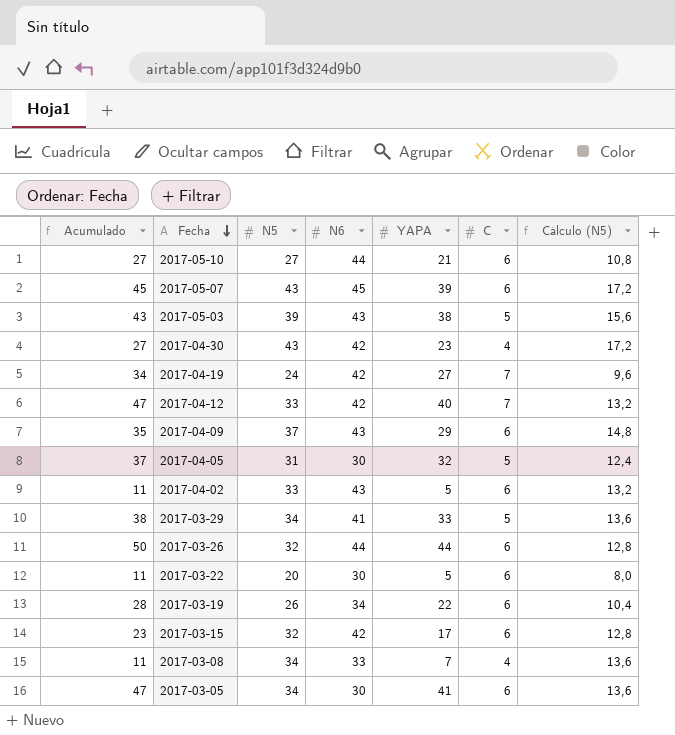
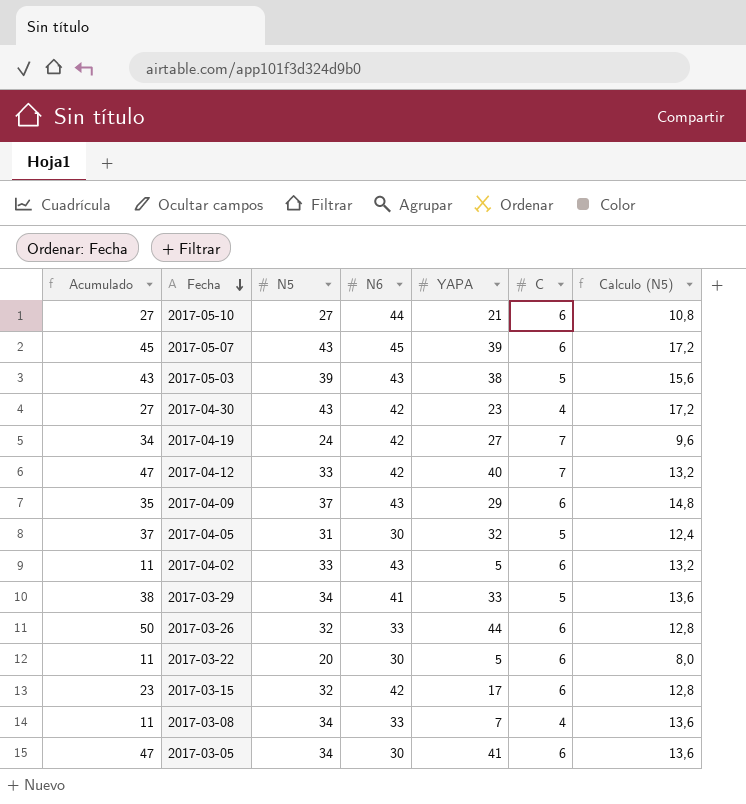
row 2017-03-19: 28 | 26 | 34 | 22 | 6 | 10,4 -> none
2017-03-26 | N6: 44 -> 33

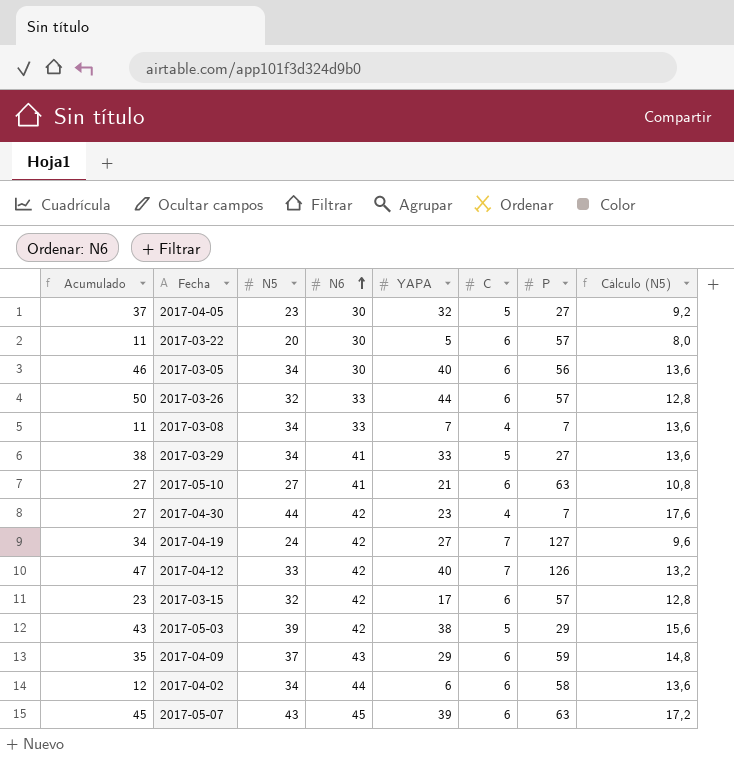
row order: Fecha descending -> N6 ascending
column P | position: none -> 7
2017-04-05 | N5: 31 -> 23
2017-04-05 | Cálculo (N5): 12,4 -> 9,2
2017-03-05 | Acumulado: 47 -> 46
2017-03-05 | YAPA: 41 -> 40
2017-05-10 | N6: 44 -> 41
2017-04-30 | N5: 43 -> 44
2017-04-30 | Cálculo (N5): 17,2 -> 17,6
2017-05-03 | N6: 43 -> 42
2017-04-02 | Acumulado: 11 -> 12
2017-04-02 | N5: 33 -> 34
2017-04-02 | N6: 43 -> 44
2017-04-02 | YAPA: 5 -> 6
2017-04-02 | Cálculo (N5): 13,2 -> 13,6

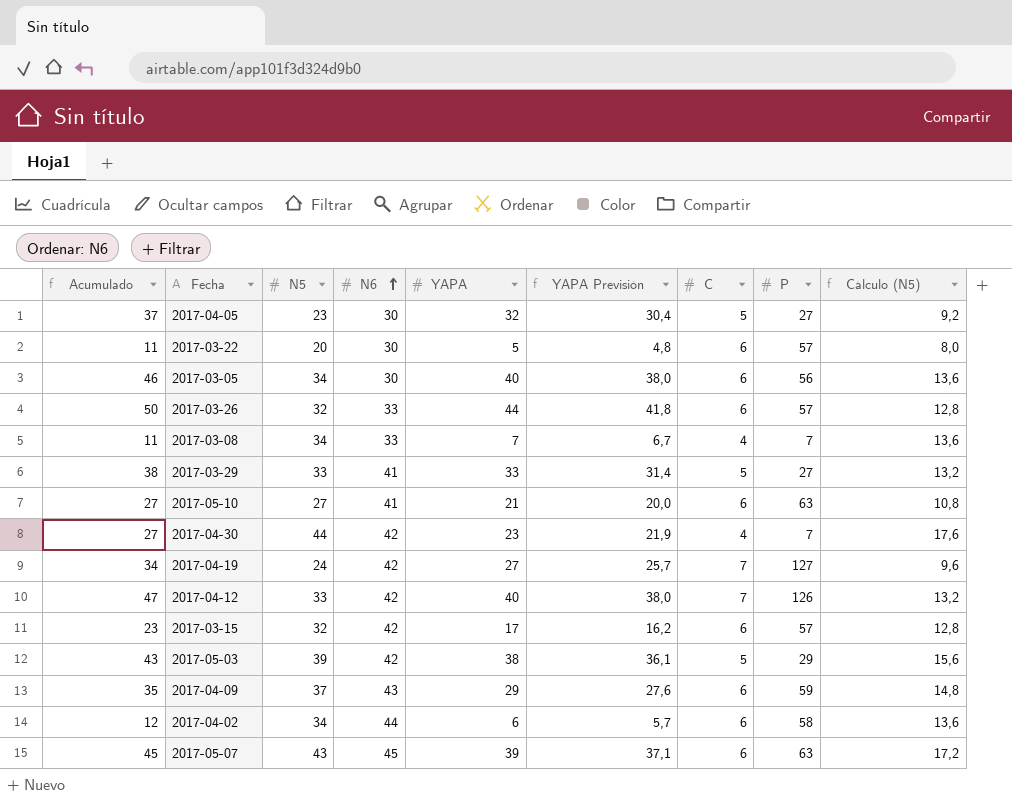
column YAPA Previsión | formula: none -> [YAPA] * 0,95
2017-03-29 | N5: 34 -> 33
2017-03-29 | Cálculo (N5): 13,6 -> 13,2

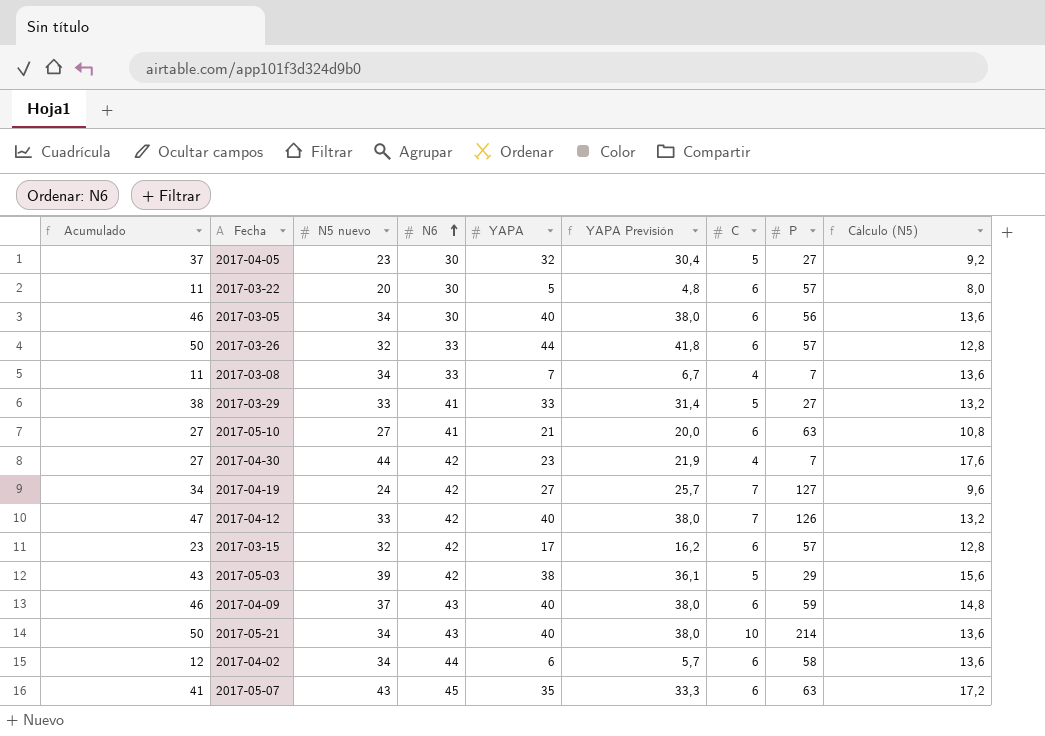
column name: N5 -> N5 nuevo
2017-04-09 | Acumulado: 35 -> 46
2017-04-09 | YAPA: 29 -> 40
2017-04-09 | YAPA Previsión: 27,6 -> 38,0
row 2017-05-21: none -> 50 | 34 | 43 | 40 | 38,0 | 10 | 214 | 13,6
2017-05-07 | Acumulado: 45 -> 41
2017-05-07 | YAPA: 39 -> 35
2017-05-07 | YAPA Previsión: 37,1 -> 33,3

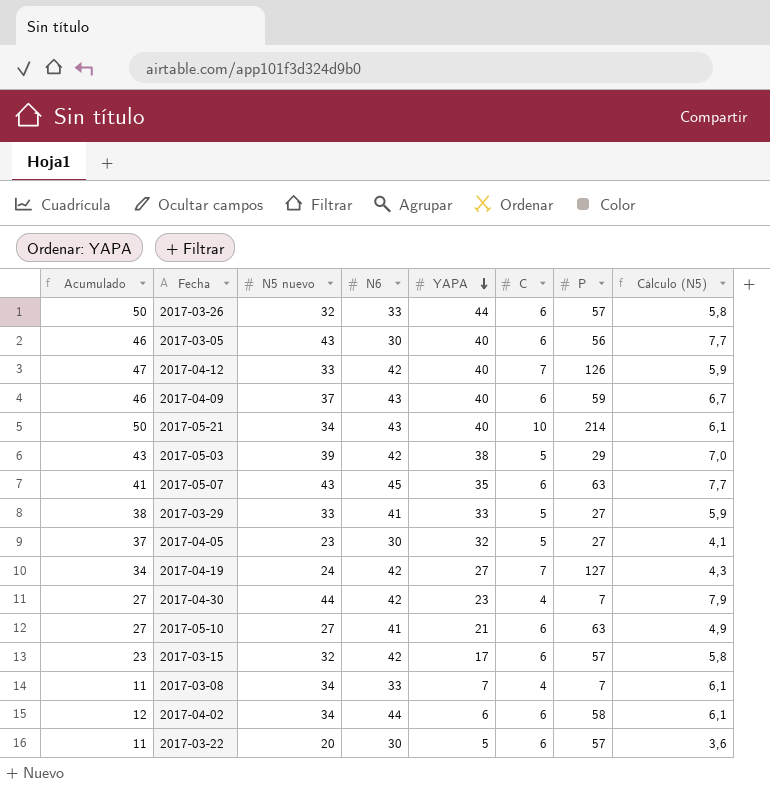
row order: N6 ascending -> YAPA descending
column YAPA Previsión | formula: [YAPA] * 0,95 -> none
column Cálculo (N5) | formula: [N5 nuevo] * 0,4 -> [N5 nuevo] * 0,18
2017-03-05 | N5 nuevo: 34 -> 43

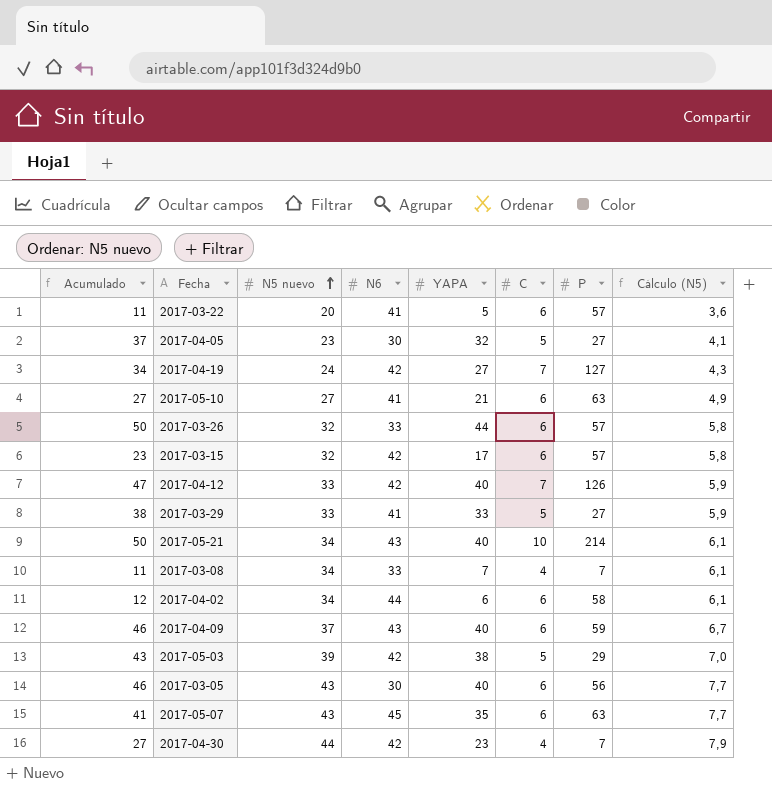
row order: YAPA descending -> N5 nuevo ascending
2017-03-22 | N6: 30 -> 41

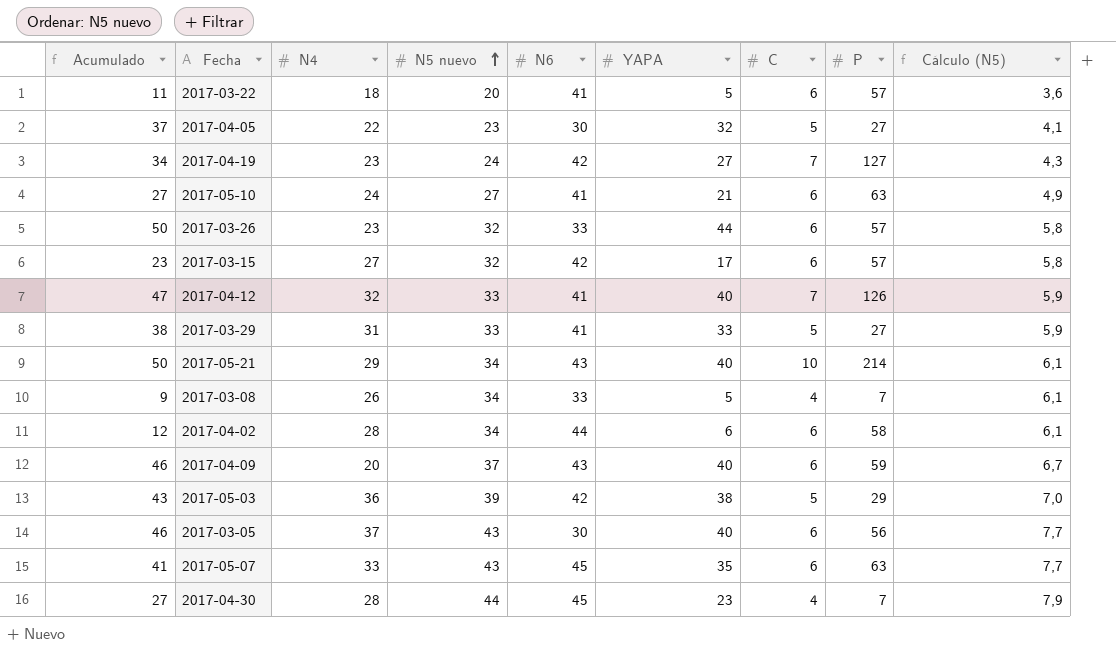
column N4 | position: none -> 3
2017-04-12 | N6: 42 -> 41
2017-03-08 | Acumulado: 11 -> 9
2017-03-08 | YAPA: 7 -> 5
2017-04-30 | N6: 42 -> 45

